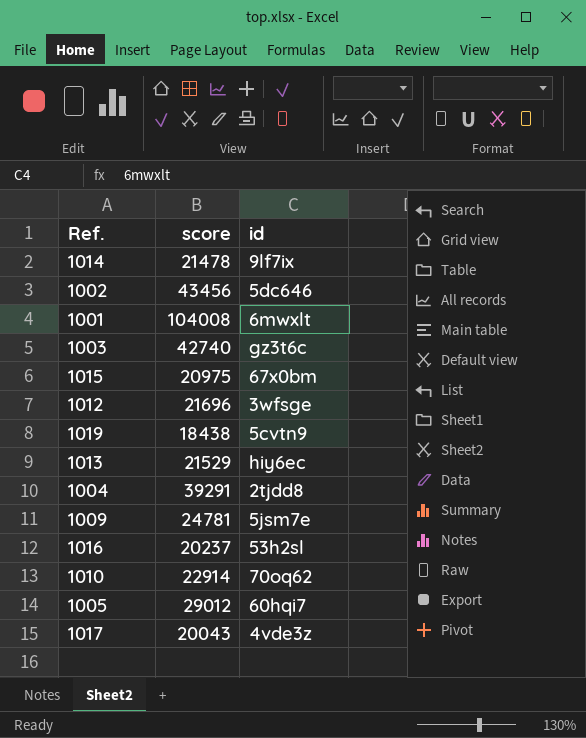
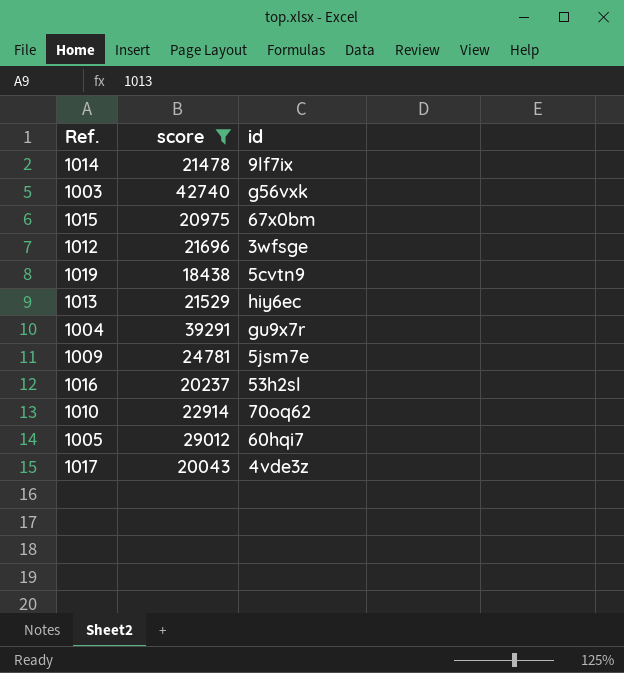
filter: none -> score <= 42740
1003 | id: gz3t6c -> g56vxk
1004 | id: 2tjdd8 -> gu9x7r

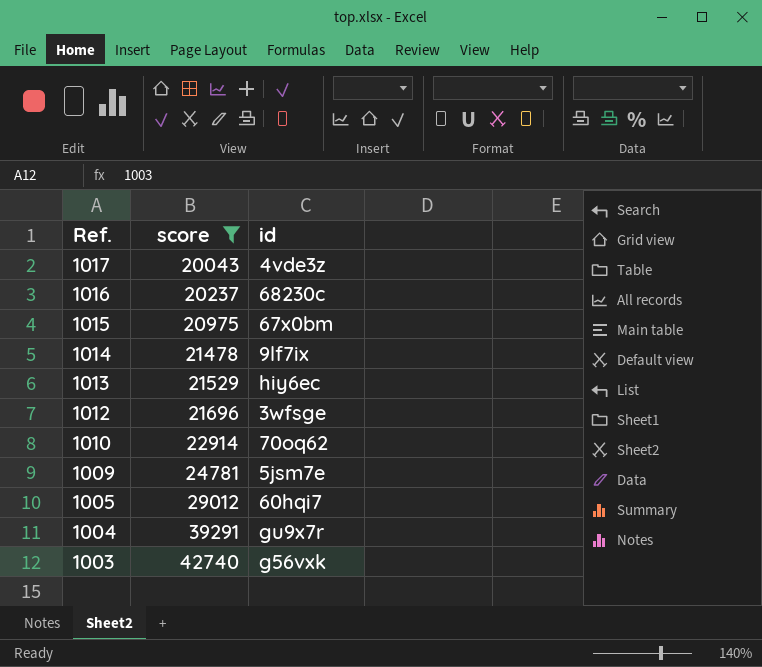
row order: none -> Ref. descending
row 1019: 18438 | 5cvtn9 -> none
1016 | id: 53h2sl -> 68230c

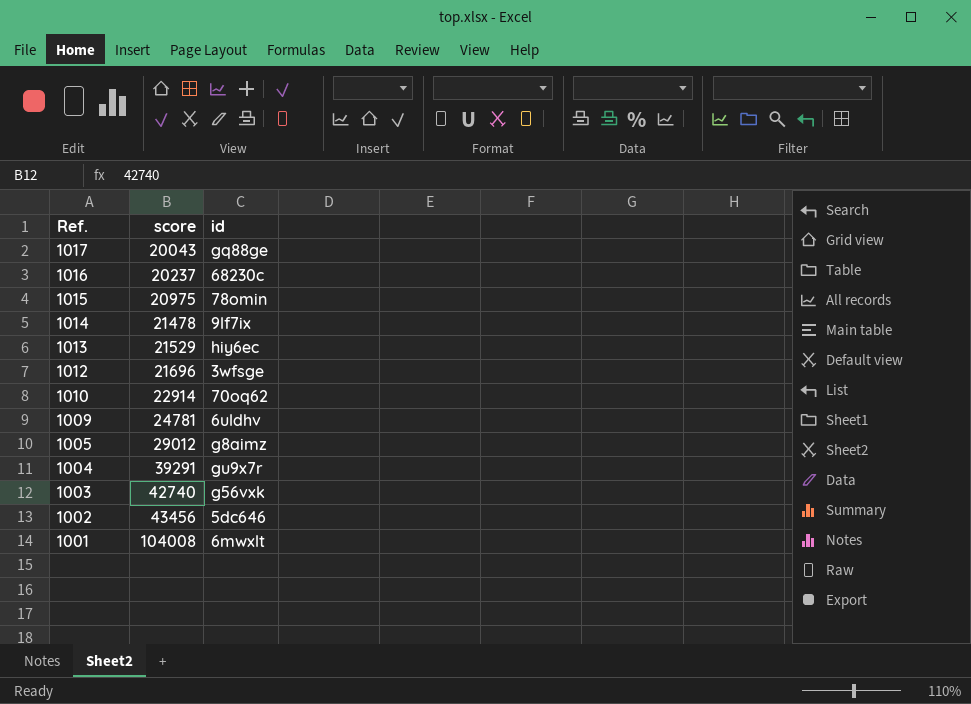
filter: score <= 42740 -> none
1017 | id: 4vde3z -> gq88ge
1015 | id: 67x0bm -> 78omin
1009 | id: 5jsm7e -> 6uldhv
1005 | id: 60hqi7 -> g8aimz

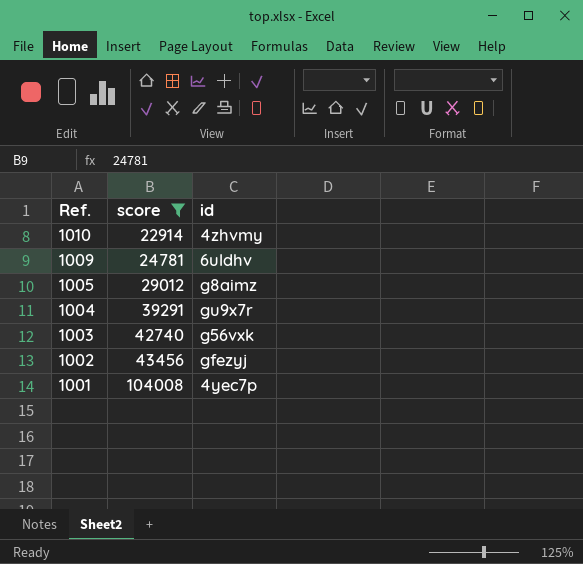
filter: none -> score >= 22914
1010 | id: 70oq62 -> 4zhvmy
1002 | id: 5dc646 -> gfezyj
1001 | id: 6mwxlt -> 4yec7p

